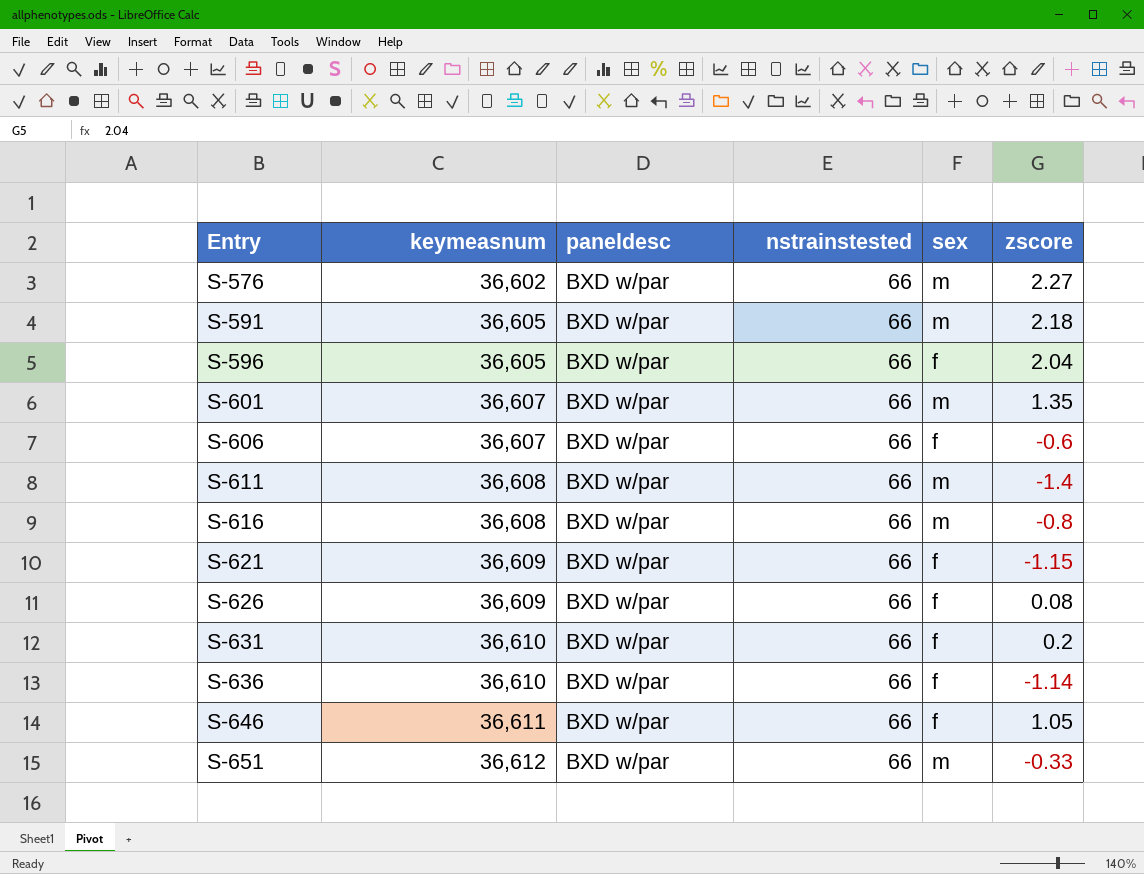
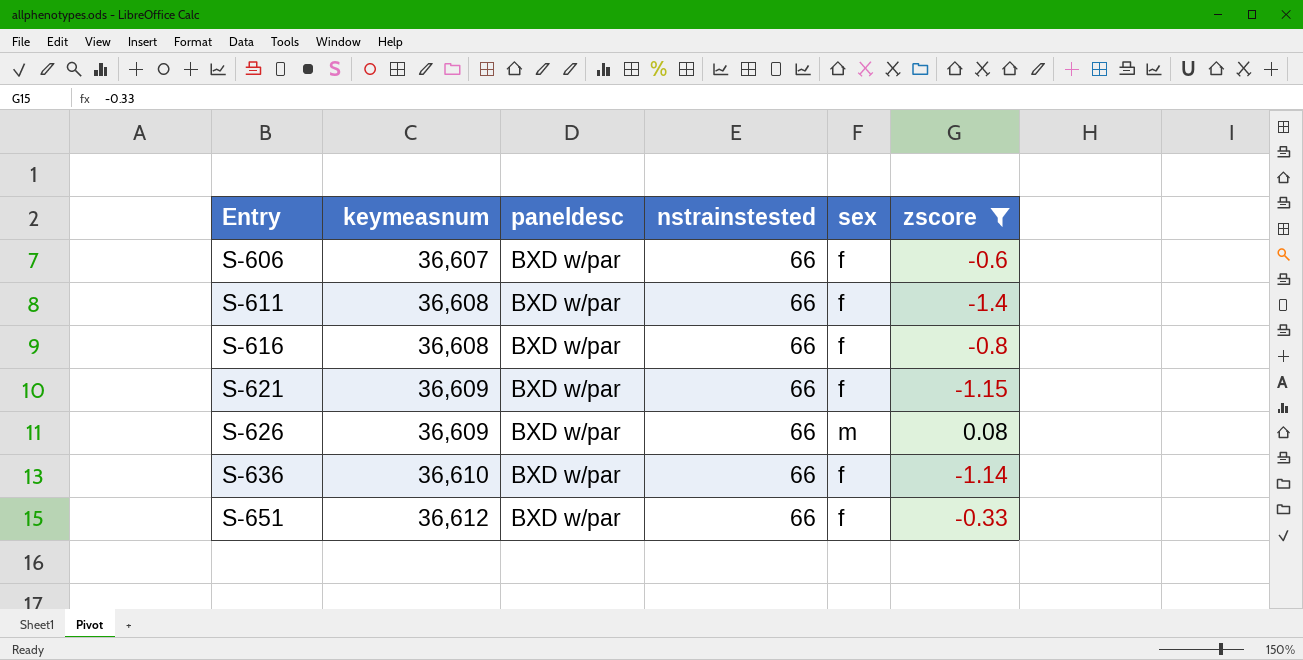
filter: none -> zscore <= 0.08
S-611 | sex: m -> f
S-616 | sex: m -> f
S-626 | sex: f -> m
S-651 | sex: m -> f

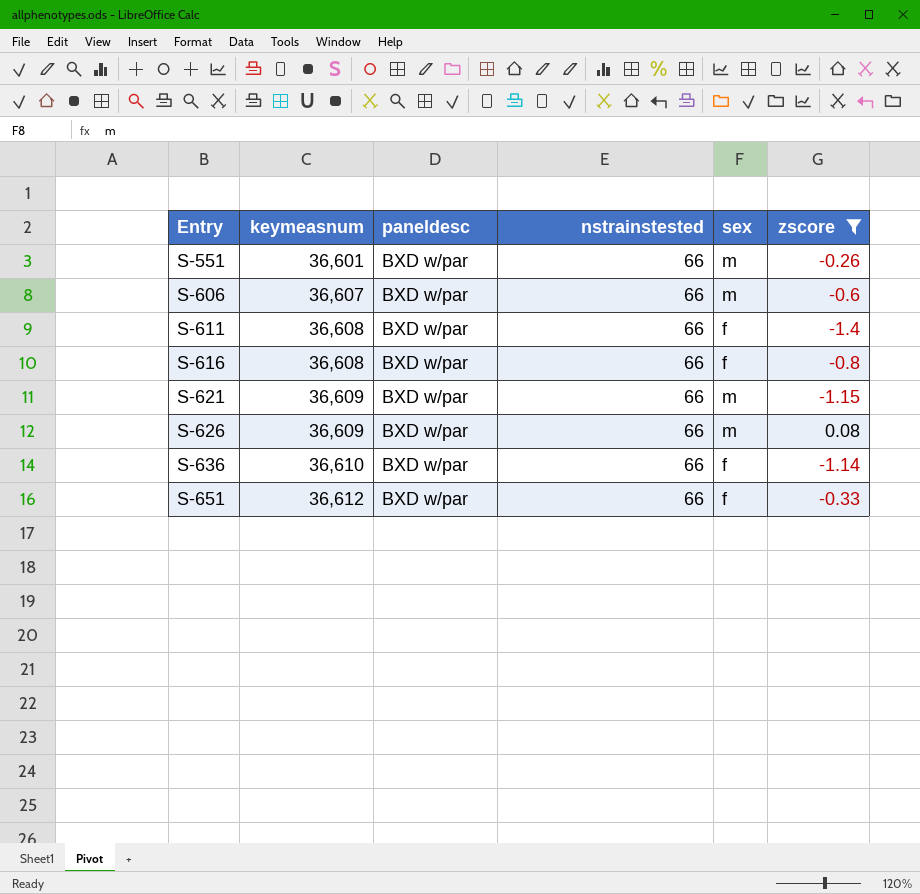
row S-551: none -> 36,601 | BXD w/par | 66 | m | -0.26
S-606 | sex: f -> m
S-621 | sex: f -> m

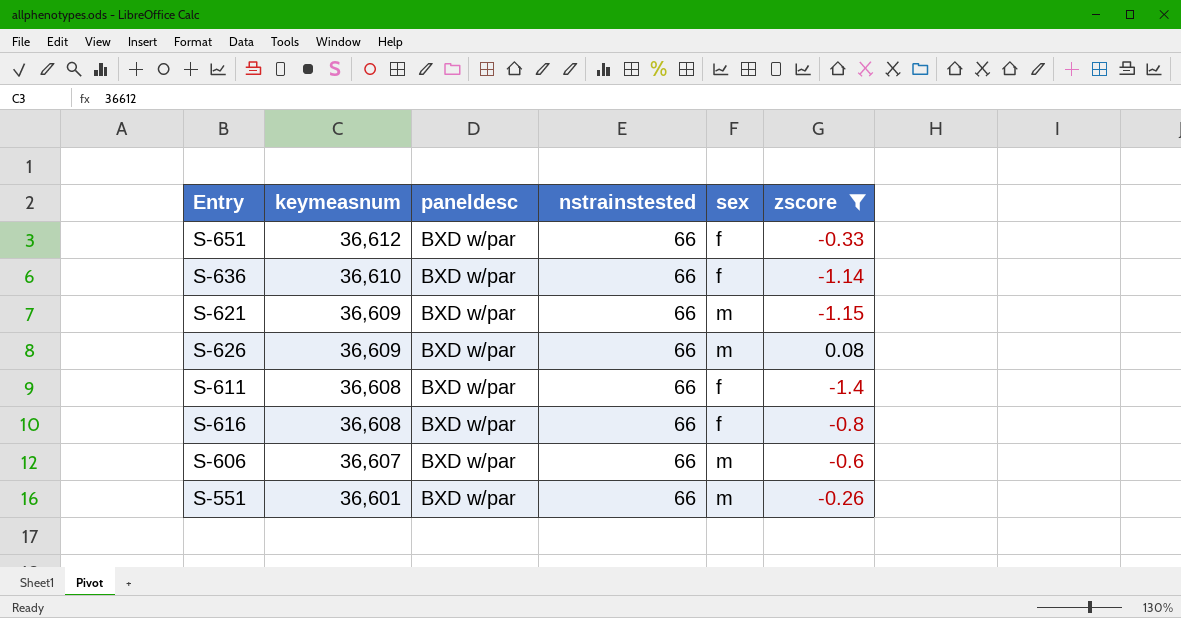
row order: Entry ascending -> keymeasnum descending

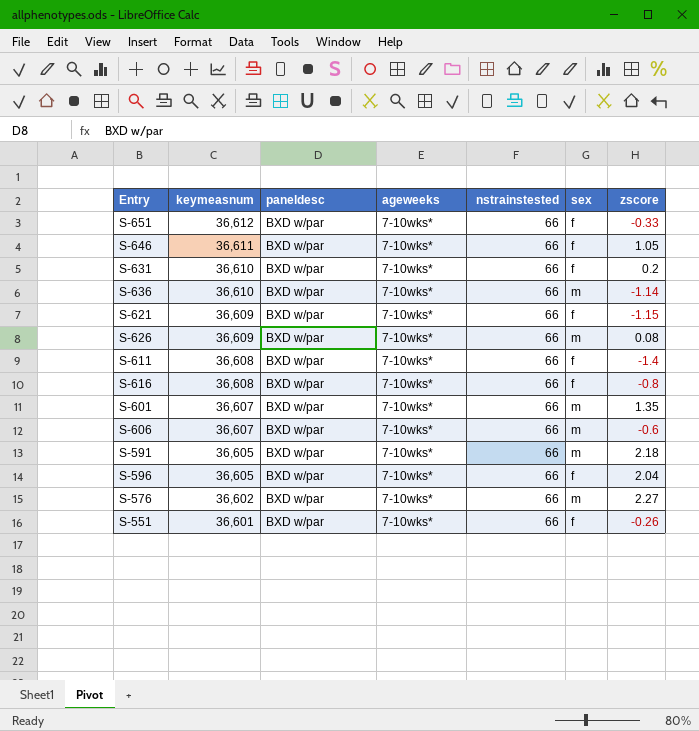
filter: zscore <= 0.08 -> none
column ageweeks | position: none -> 4
S-636 | sex: f -> m
S-621 | sex: m -> f
S-551 | sex: m -> f

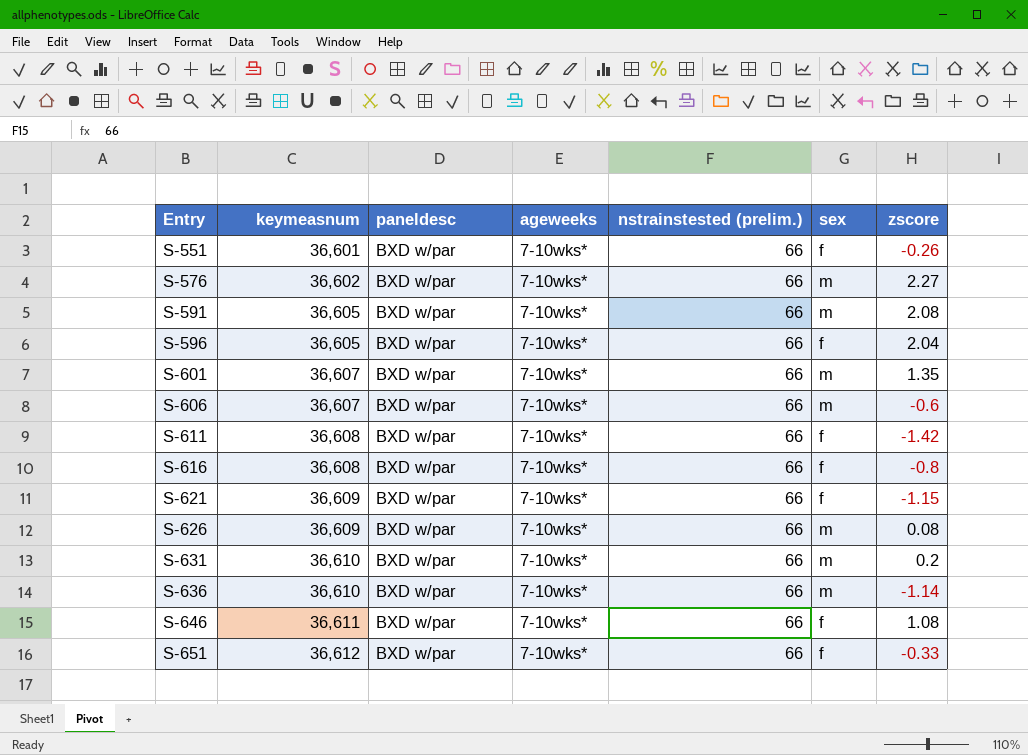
row order: keymeasnum descending -> Entry ascending
column name: nstrainstested -> nstrainstested (prelim.)
S-591 | zscore: 2.18 -> 2.08
S-611 | zscore: -1.4 -> -1.42
S-631 | sex: f -> m
S-646 | zscore: 1.05 -> 1.08

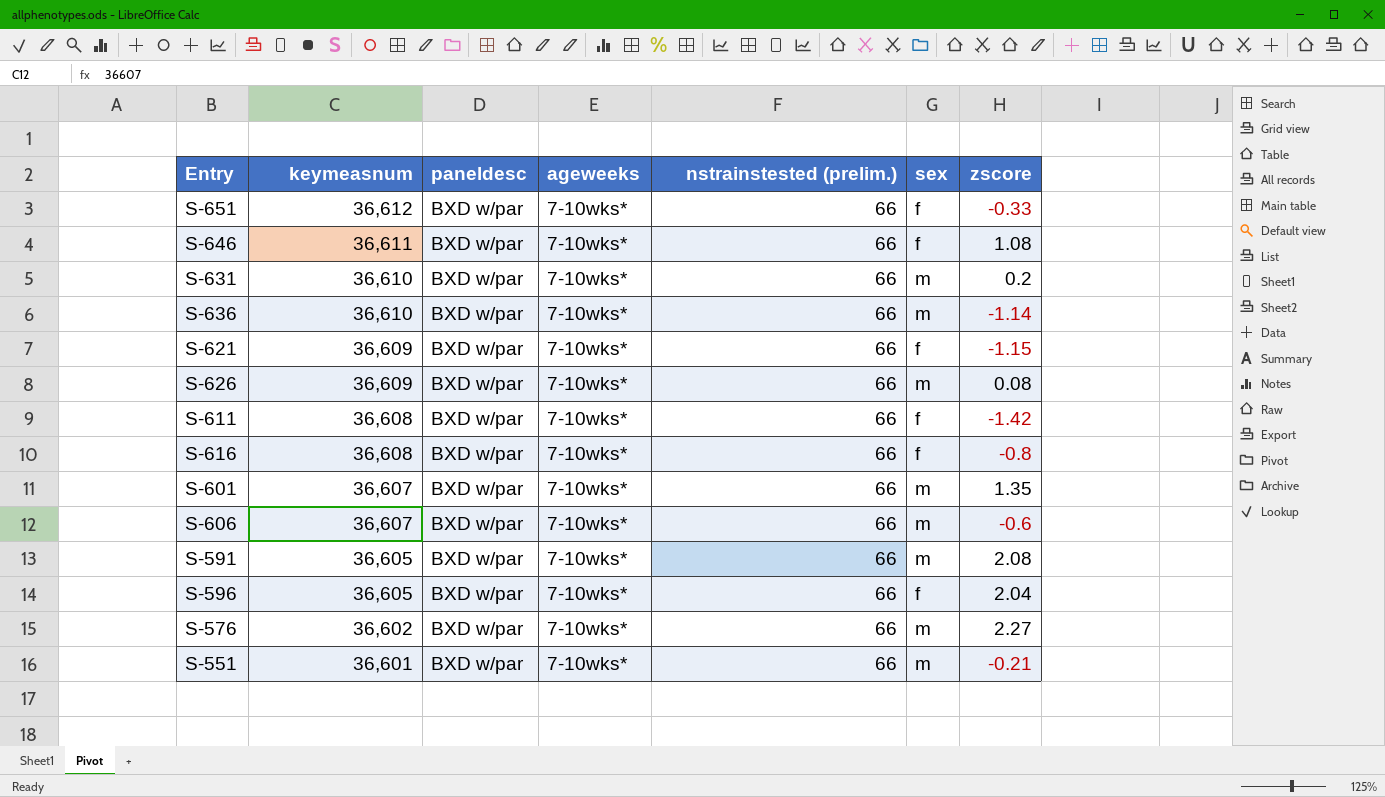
row order: Entry ascending -> keymeasnum descending
S-551 | sex: f -> m
S-551 | zscore: -0.26 -> -0.21

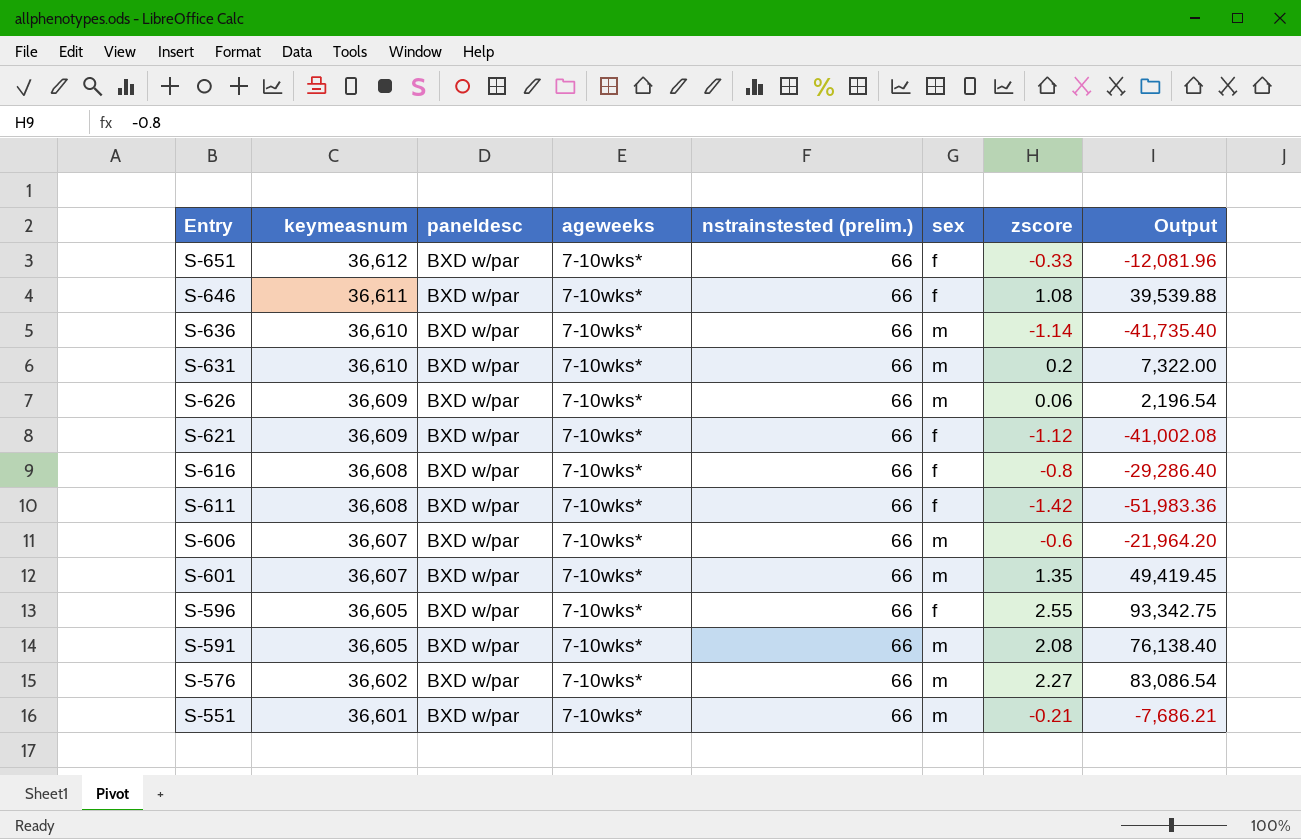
row order: keymeasnum descending -> Entry descending
column Output | formula: none -> [keymeasnum] * [zscore]
S-626 | zscore: 0.08 -> 0.06
S-621 | zscore: -1.15 -> -1.12
S-596 | zscore: 2.04 -> 2.55

